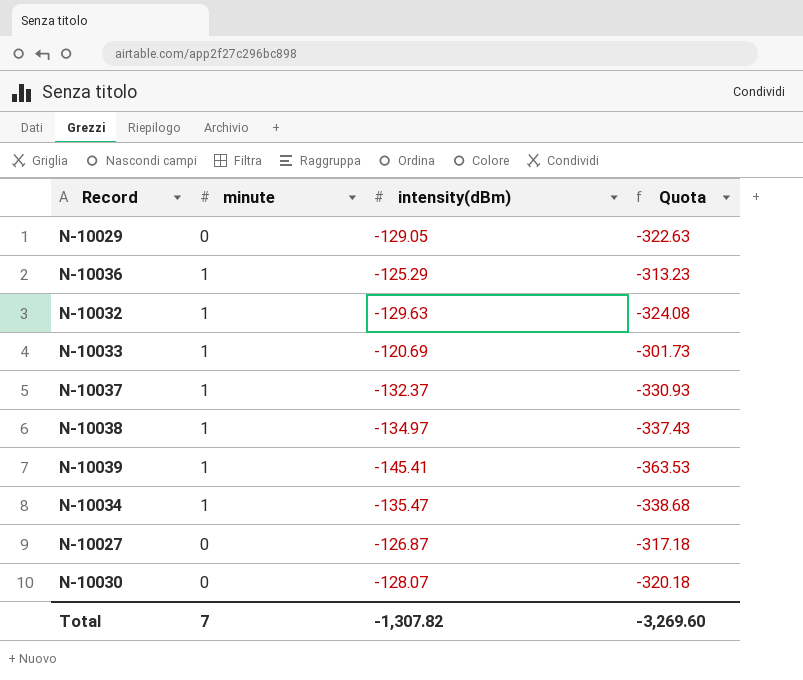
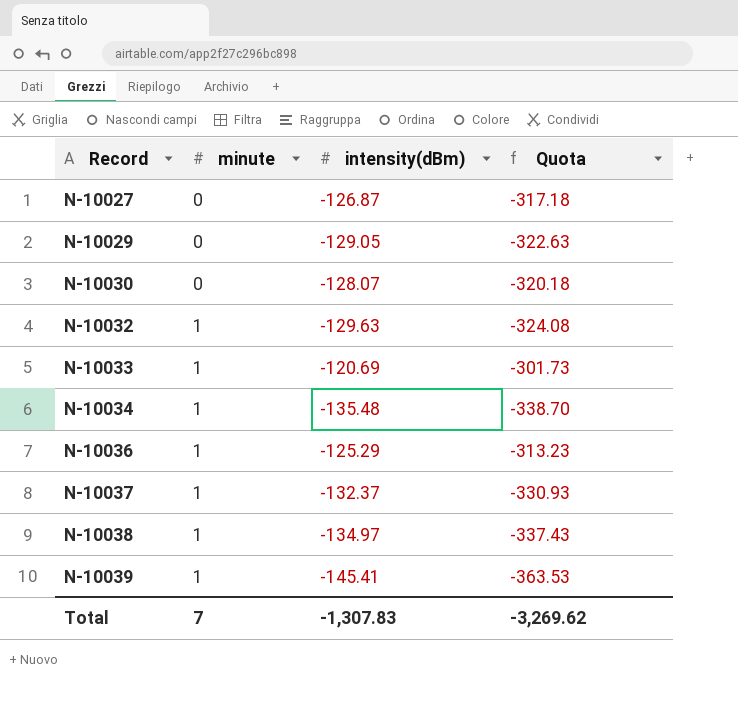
row order: none -> Record ascending
N-10034 | intensity(dBm): -135.47 -> -135.48
N-10034 | Quota: -338.68 -> -338.70
Total | intensity(dBm): -1,307.82 -> -1,307.83
Total | Quota: -3,269.60 -> -3,269.62

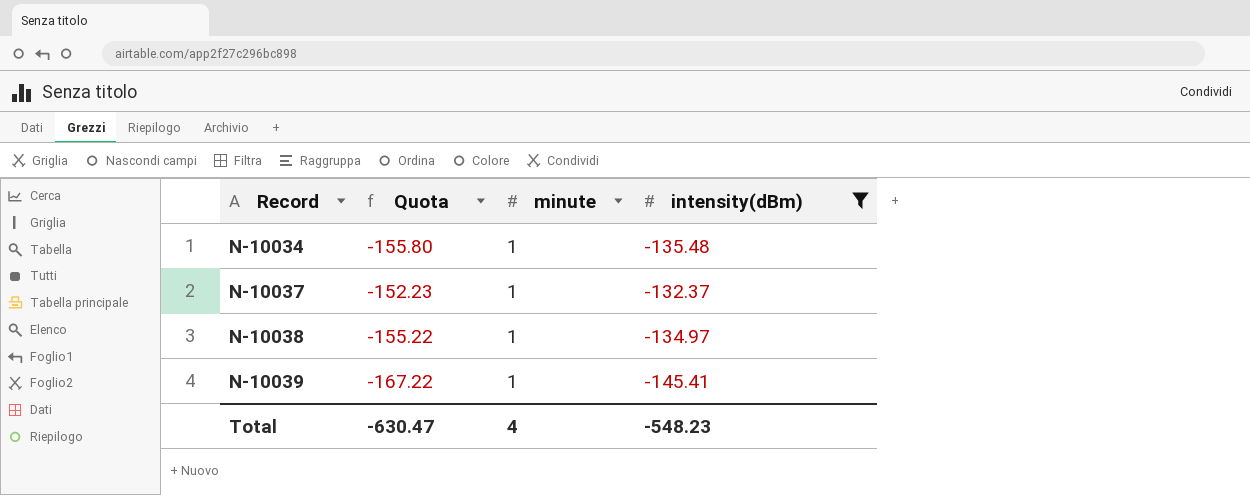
filter: none -> intensity(dBm) <= -132.37
column Quota | formula: [intensity(dBm)] * 2.5 -> [intensity(dBm)] * 1.15
column Quota | position: 4 -> 2
Total | Quota: -3,269.62 -> -630.47
Total | minute: 7 -> 4
Total | intensity(dBm): -1,307.83 -> -548.23

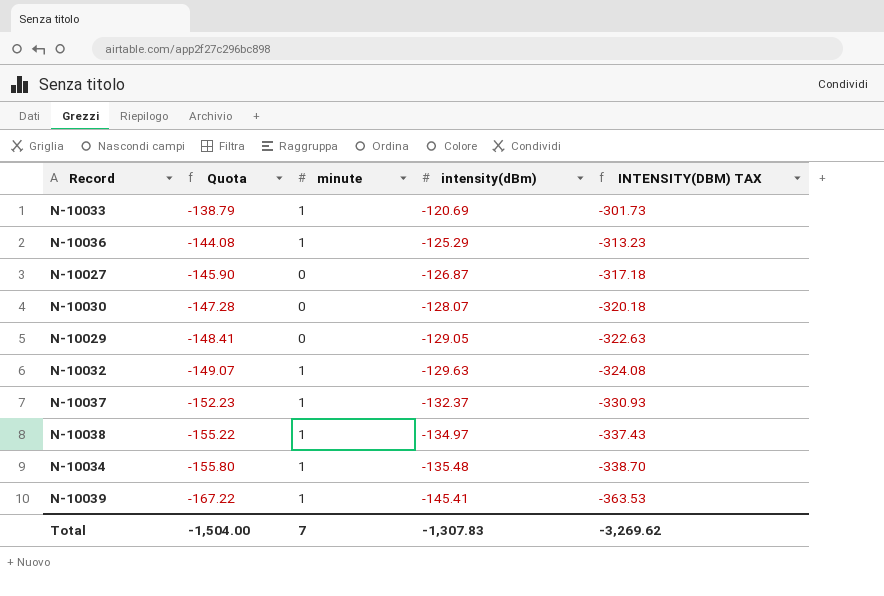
filter: intensity(dBm) <= -132.37 -> none
row order: Record ascending -> Quota descending
column INTENSITY(DBM) TAX | formula: none -> [intensity(dBm)] * 2.5
Total | Quota: -630.47 -> -1,504.00
Total | minute: 4 -> 7
Total | intensity(dBm): -548.23 -> -1,307.83

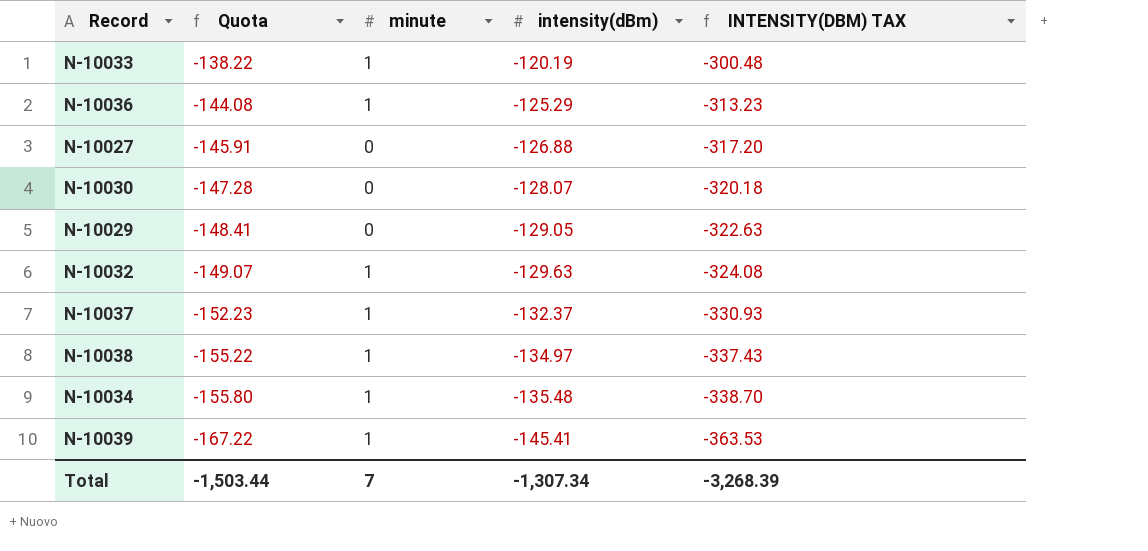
N-10033 | Quota: -138.79 -> -138.22
N-10033 | intensity(dBm): -120.69 -> -120.19
N-10033 | INTENSITY(DBM) TAX: -301.73 -> -300.48
N-10027 | Quota: -145.90 -> -145.91
N-10027 | intensity(dBm): -126.87 -> -126.88
N-10027 | INTENSITY(DBM) TAX: -317.18 -> -317.20
Total | Quota: -1,504.00 -> -1,503.44
Total | intensity(dBm): -1,307.83 -> -1,307.34
Total | INTENSITY(DBM) TAX: -3,269.62 -> -3,268.39

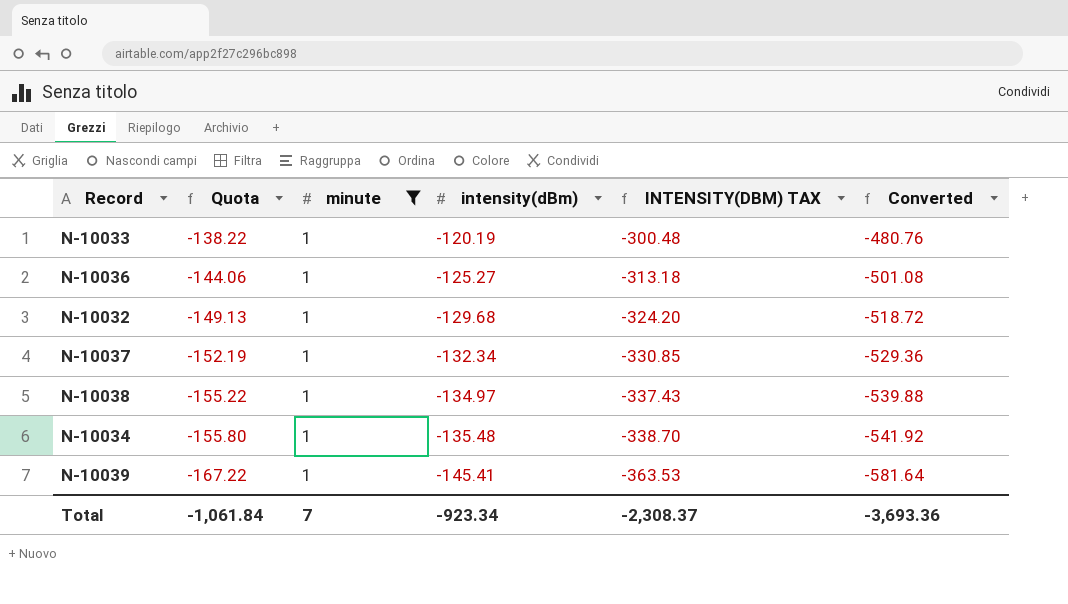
filter: none -> minute = 1
column Converted | formula: none -> [intensity(dBm)] * 4
N-10036 | Quota: -144.08 -> -144.06
N-10036 | intensity(dBm): -125.29 -> -125.27
N-10036 | INTENSITY(DBM) TAX: -313.23 -> -313.18
N-10032 | Quota: -149.07 -> -149.13
N-10032 | intensity(dBm): -129.63 -> -129.68
N-10032 | INTENSITY(DBM) TAX: -324.08 -> -324.20
N-10037 | Quota: -152.23 -> -152.19
N-10037 | intensity(dBm): -132.37 -> -132.34
N-10037 | INTENSITY(DBM) TAX: -330.93 -> -330.85
Total | Quota: -1,503.44 -> -1,061.84
Total | intensity(dBm): -1,307.34 -> -923.34
Total | INTENSITY(DBM) TAX: -3,268.39 -> -2,308.37

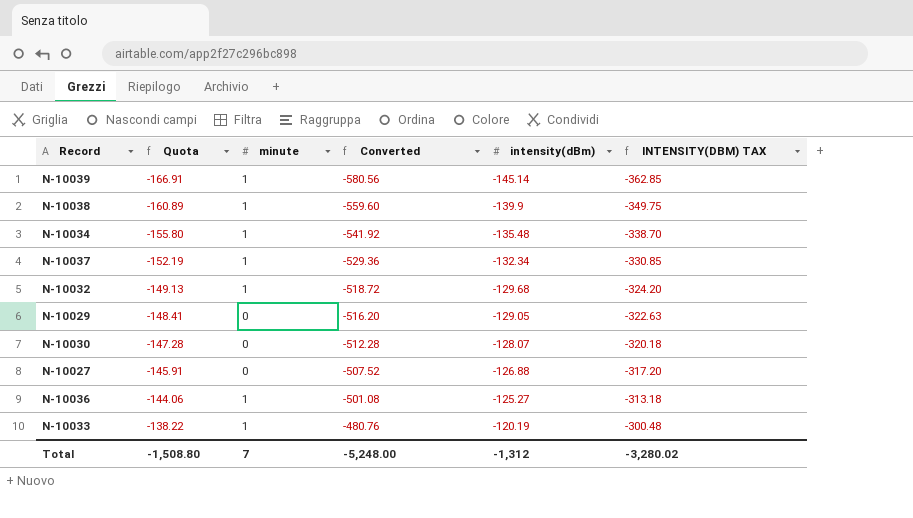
filter: minute = 1 -> none
row order: Quota descending -> Quota ascending
column Converted | position: 6 -> 4
N-10039 | Quota: -167.22 -> -166.91
N-10039 | Converted: -581.64 -> -580.56
N-10039 | intensity(dBm): -145.41 -> -145.14
N-10039 | INTENSITY(DBM) TAX: -363.53 -> -362.85
N-10038 | Quota: -155.22 -> -160.89
N-10038 | Converted: -539.88 -> -559.60
N-10038 | intensity(dBm): -134.97 -> -139.9
N-10038 | INTENSITY(DBM) TAX: -337.43 -> -349.75
Total | Quota: -1,061.84 -> -1,508.80
Total | Converted: -3,693.36 -> -5,248.00
Total | intensity(dBm): -923.34 -> -1,312
Total | INTENSITY(DBM) TAX: -2,308.37 -> -3,280.02

